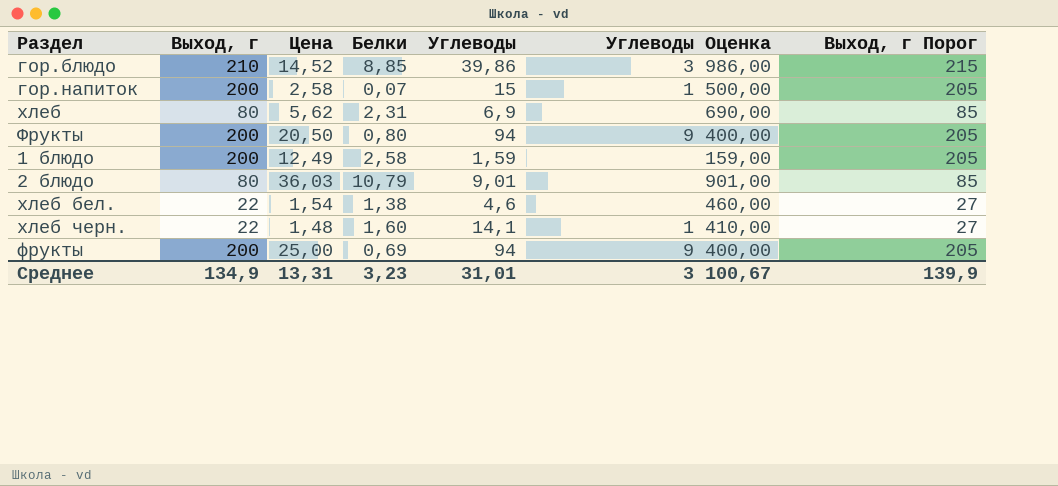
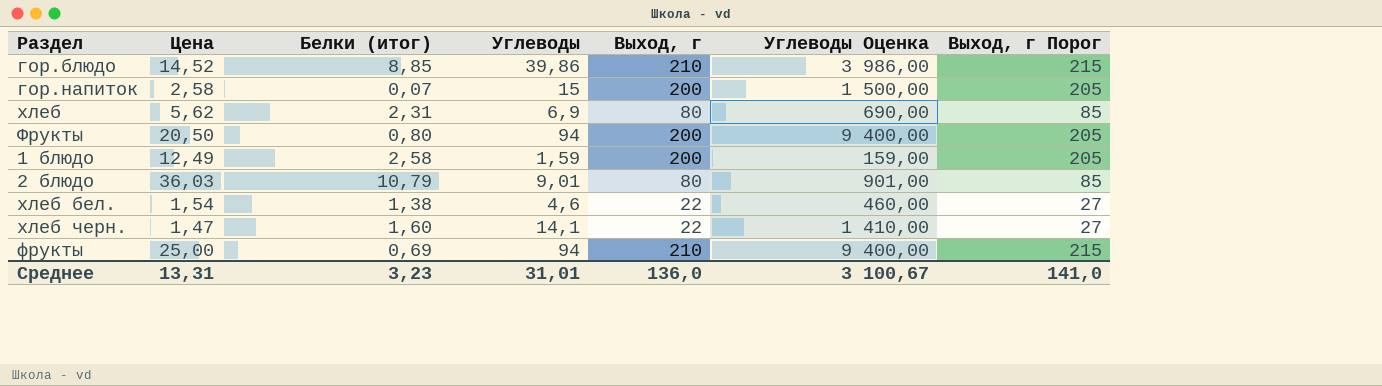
column name: Белки -> Белки (итог)
column Выход, г | position: 2 -> 5
хлеб черн. | Цена: 1,48 -> 1,47
фрукты | Выход, г: 200 -> 210
фрукты | Выход, г Порог: 205 -> 215
Среднее | Выход, г: 134,9 -> 136,0
Среднее | Выход, г Порог: 139,9 -> 141,0

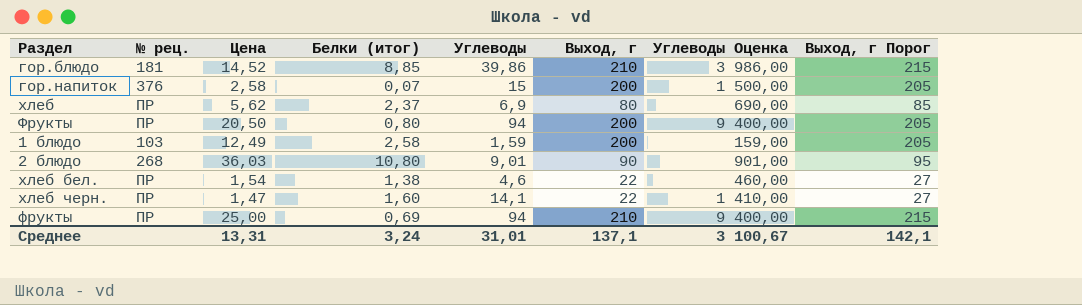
column № рец. | position: none -> 2
хлеб | Белки (итог): 2,31 -> 2,37
2 блюдо | Белки (итог): 10,79 -> 10,80
2 блюдо | Выход, г: 80 -> 90
2 блюдо | Выход, г Порог: 85 -> 95
Среднее | Белки (итог): 3,23 -> 3,24
Среднее | Выход, г: 136,0 -> 137,1
Среднее | Выход, г Порог: 141,0 -> 142,1

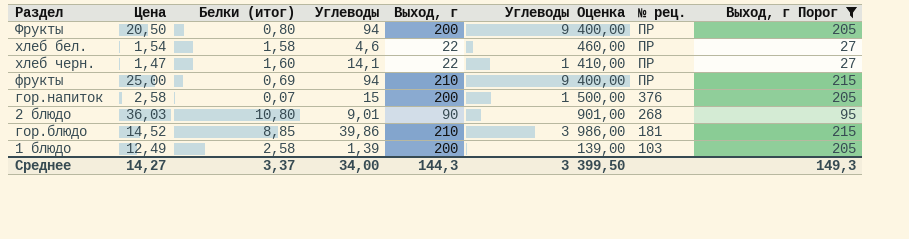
filter: none -> Выход, г Порог != 85
row order: none -> № рец. descending
column № рец. | position: 2 -> 7
хлеб бел. | Белки (итог): 1,38 -> 1,58
1 блюдо | Углеводы: 1,59 -> 1,39
1 блюдо | Углеводы Оценка: 159,00 -> 139,00
Среднее | Цена: 13,31 -> 14,27
Среднее | Белки (итог): 3,24 -> 3,37
Среднее | Углеводы: 31,01 -> 34,00
Среднее | Выход, г: 137,1 -> 144,3
Среднее | Углеводы Оценка: 3 100,67 -> 3 399,50
Среднее | Выход, г Порог: 142,1 -> 149,3

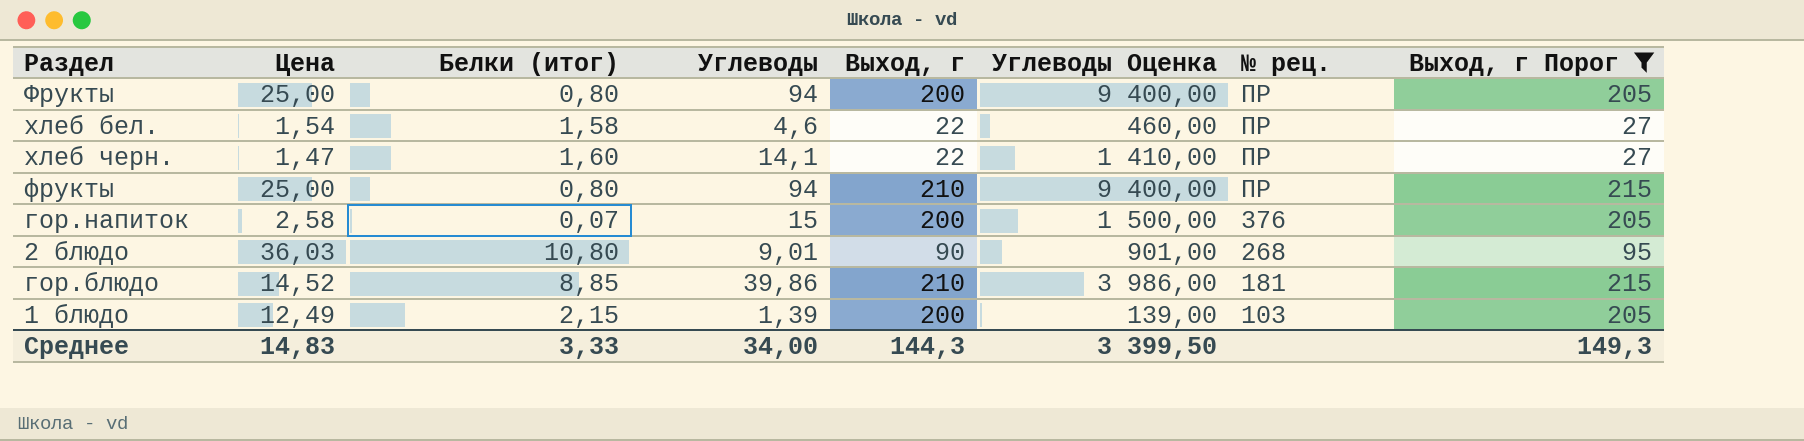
Фрукты | Цена: 20,50 -> 25,00
фрукты | Белки (итог): 0,69 -> 0,80
1 блюдо | Белки (итог): 2,58 -> 2,15
Среднее | Цена: 14,27 -> 14,83
Среднее | Белки (итог): 3,37 -> 3,33

